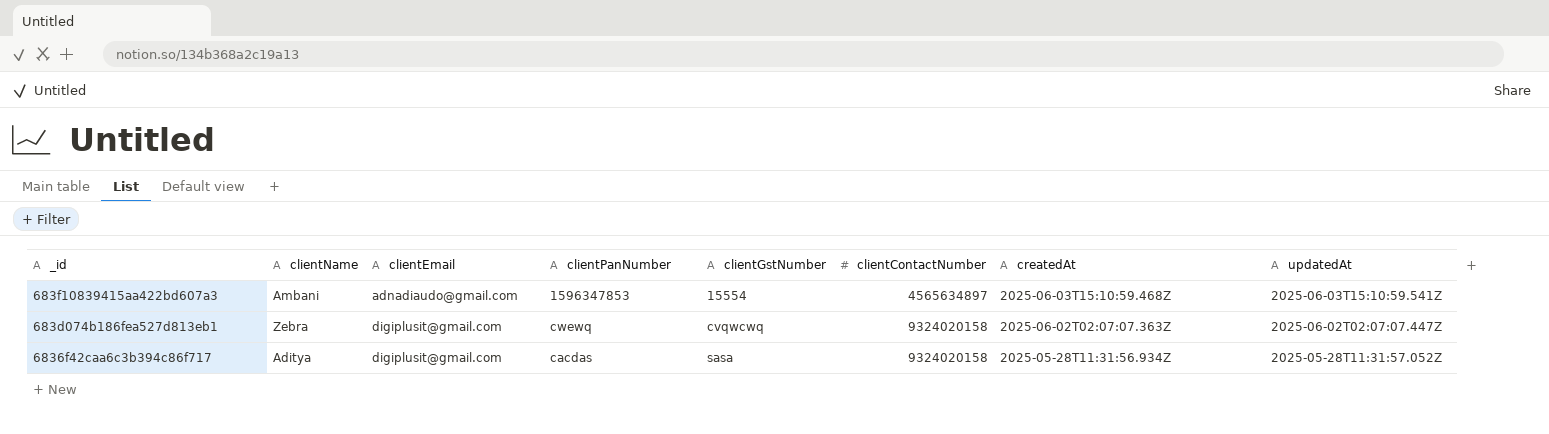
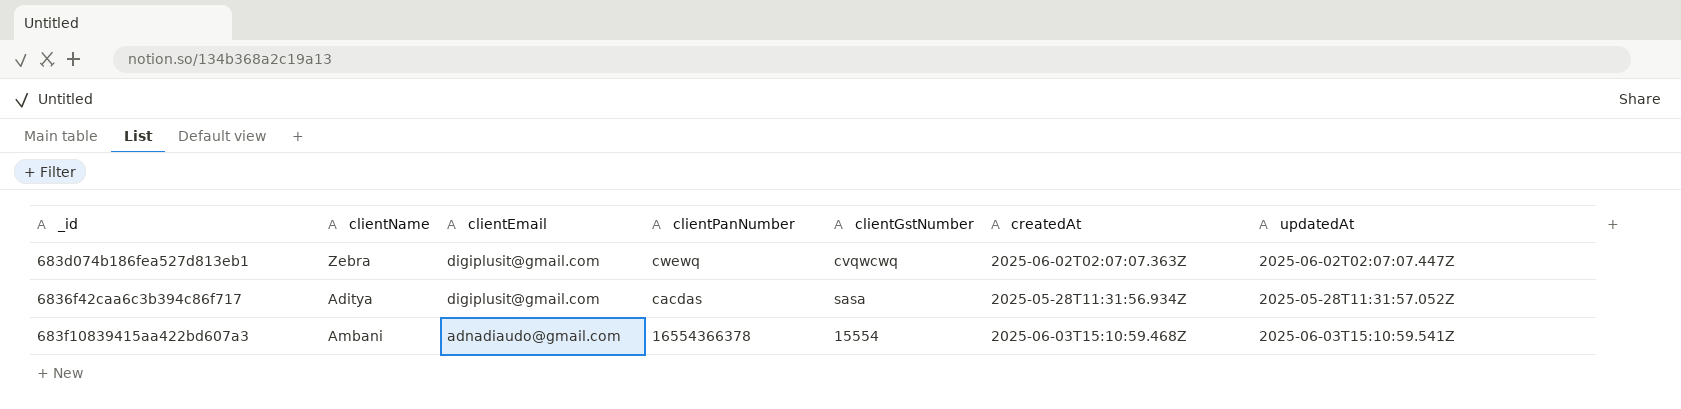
row order: clientEmail ascending -> clientEmail descending
column clientContactNumber | position: 6 -> none
683f10839415aa422bd607a3 | clientPanNumber: 1596347853 -> 16554366378

